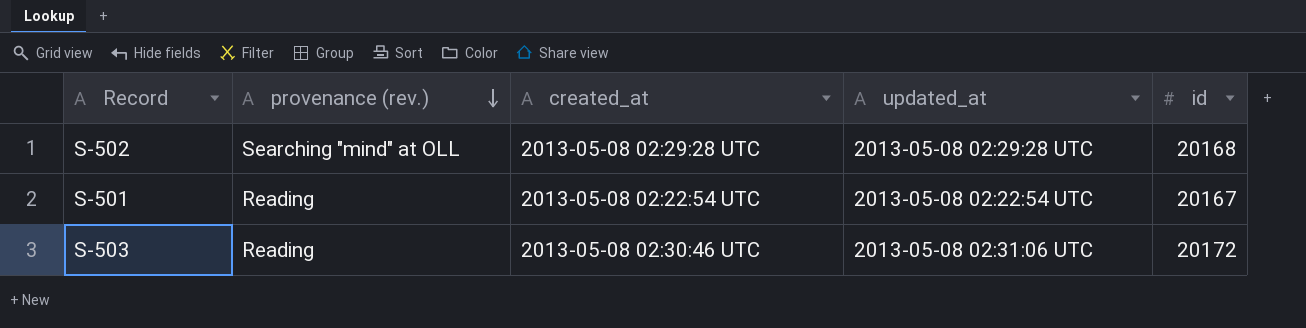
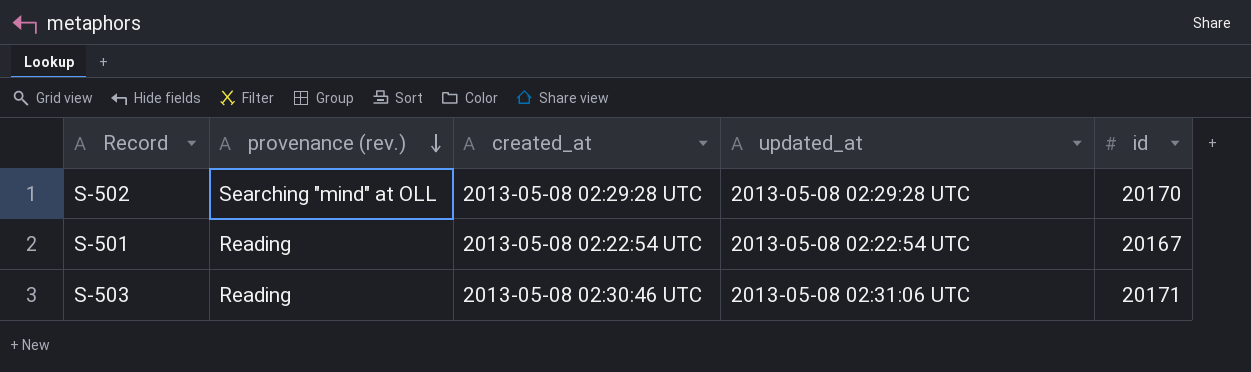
S-502 | id: 20168 -> 20170
S-503 | id: 20172 -> 20171

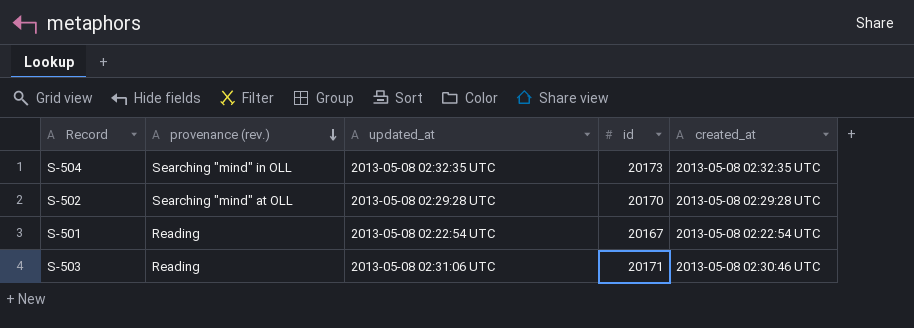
column created_at | position: 3 -> 5
row S-504: none -> Searching "mind" in OLL | 2013-05-08 02:32:35 UTC | 20173 | 2013-05-08 02:32:35 UTC

